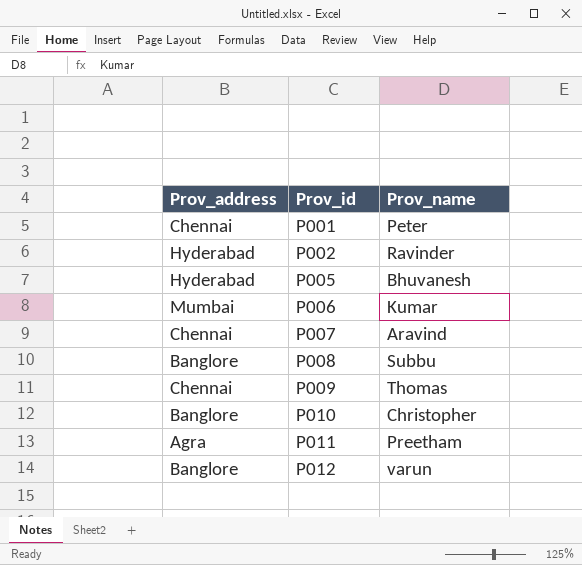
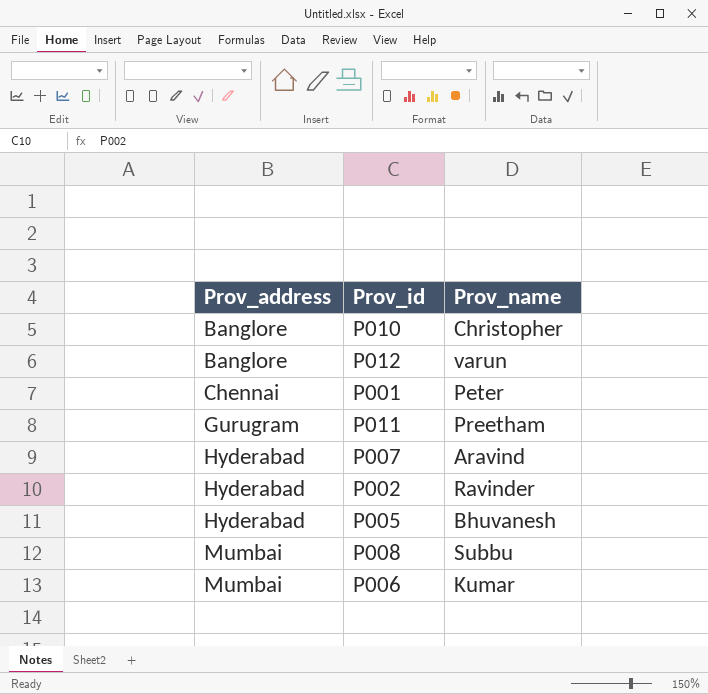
row order: Prov_id ascending -> Prov_address ascending
row P009: Chennai | Thomas -> none
P011 | Prov_address: Agra -> Gurugram
P007 | Prov_address: Chennai -> Hyderabad
P008 | Prov_address: Banglore -> Mumbai

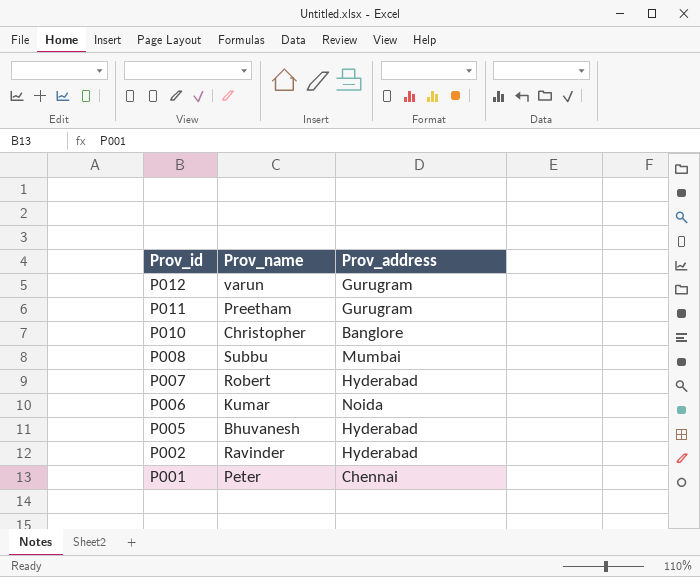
row order: Prov_address ascending -> Prov_id descending
column Prov_address | position: 1 -> 3
P012 | Prov_address: Banglore -> Gurugram
P007 | Prov_name: Aravind -> Robert
P006 | Prov_address: Mumbai -> Noida

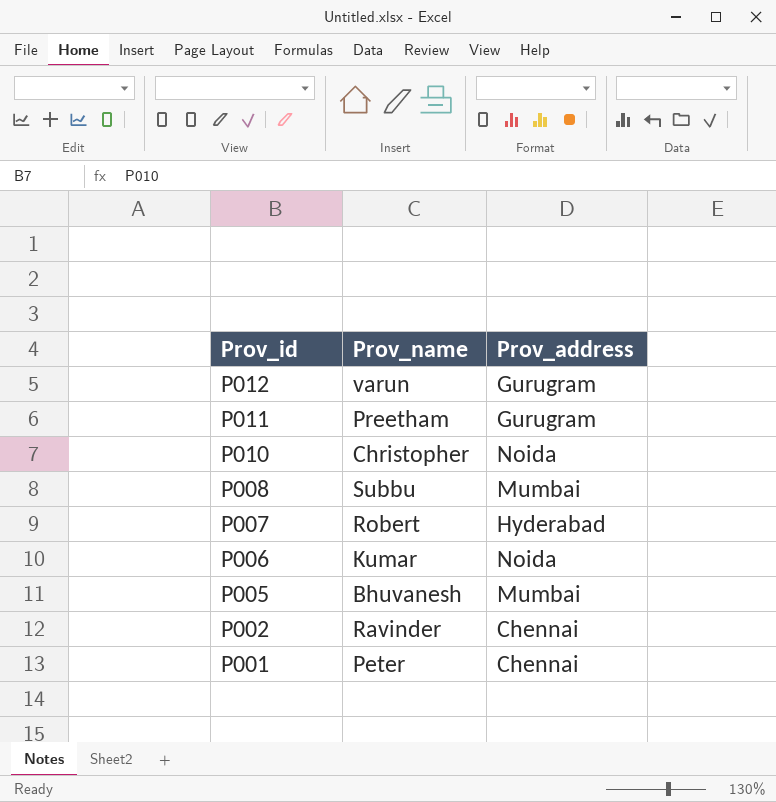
P010 | Prov_address: Banglore -> Noida
P005 | Prov_address: Hyderabad -> Mumbai
P002 | Prov_address: Hyderabad -> Chennai

